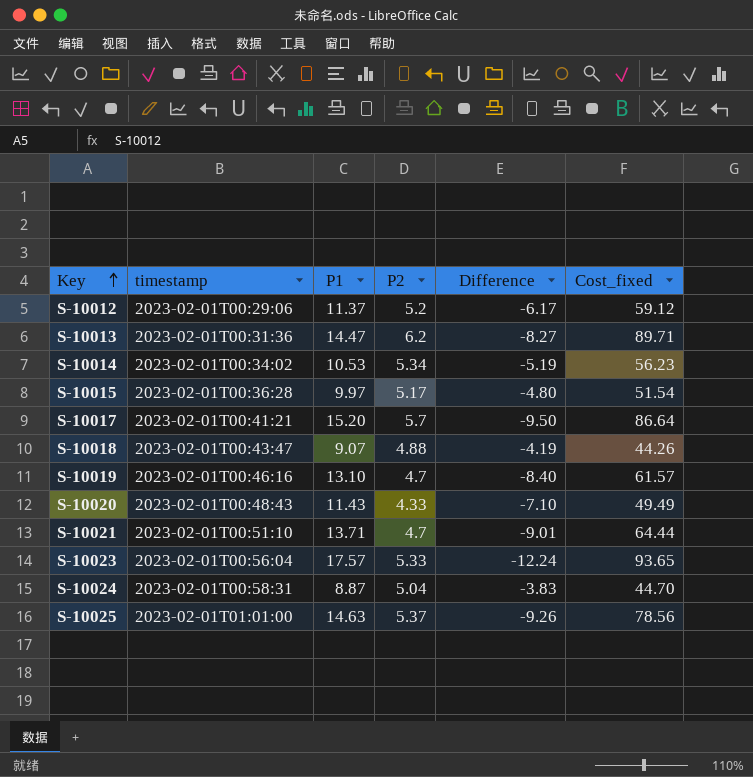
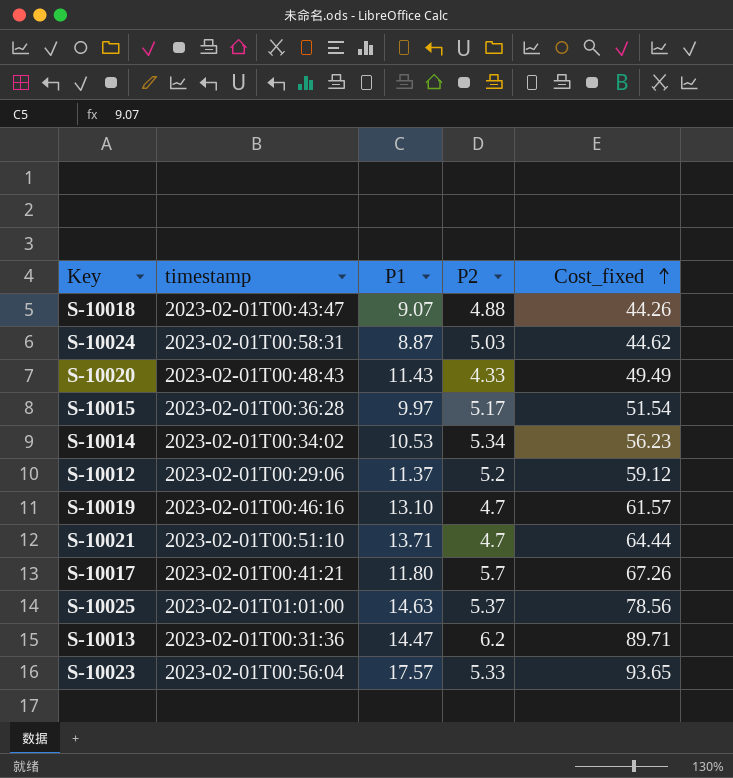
row order: Key ascending -> Cost_fixed ascending
column Difference | formula: [P2] - [P1] -> none
S-10024 | P2: 5.04 -> 5.03
S-10024 | Cost_fixed: 44.70 -> 44.62
S-10017 | P1: 15.20 -> 11.80
S-10017 | Cost_fixed: 86.64 -> 67.26

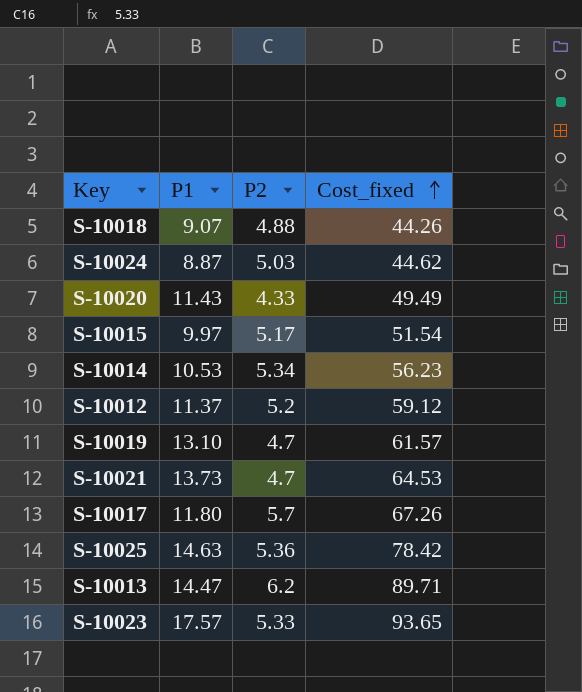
column timestamp | position: 2 -> none
S-10021 | P1: 13.71 -> 13.73
S-10021 | Cost_fixed: 64.44 -> 64.53
S-10025 | P2: 5.37 -> 5.36
S-10025 | Cost_fixed: 78.56 -> 78.42

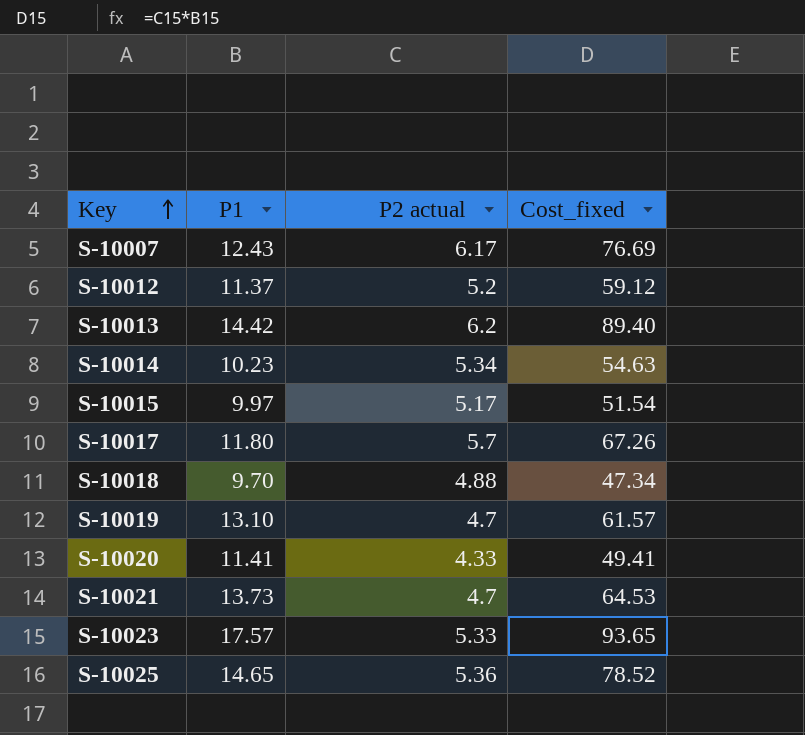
row order: Cost_fixed ascending -> Key ascending
column name: P2 -> P2 actual
row S-10024: 8.87 | 5.03 | 44.62 -> none
row S-10007: none -> 12.43 | 6.17 | 76.69
S-10013 | P1: 14.47 -> 14.42
S-10013 | Cost_fixed: 89.71 -> 89.40
S-10014 | P1: 10.53 -> 10.23
S-10014 | Cost_fixed: 56.23 -> 54.63
S-10018 | P1: 9.07 -> 9.70
S-10018 | Cost_fixed: 44.26 -> 47.34
S-10020 | P1: 11.43 -> 11.41
S-10020 | Cost_fixed: 49.49 -> 49.41
S-10025 | P1: 14.63 -> 14.65
S-10025 | Cost_fixed: 78.42 -> 78.52

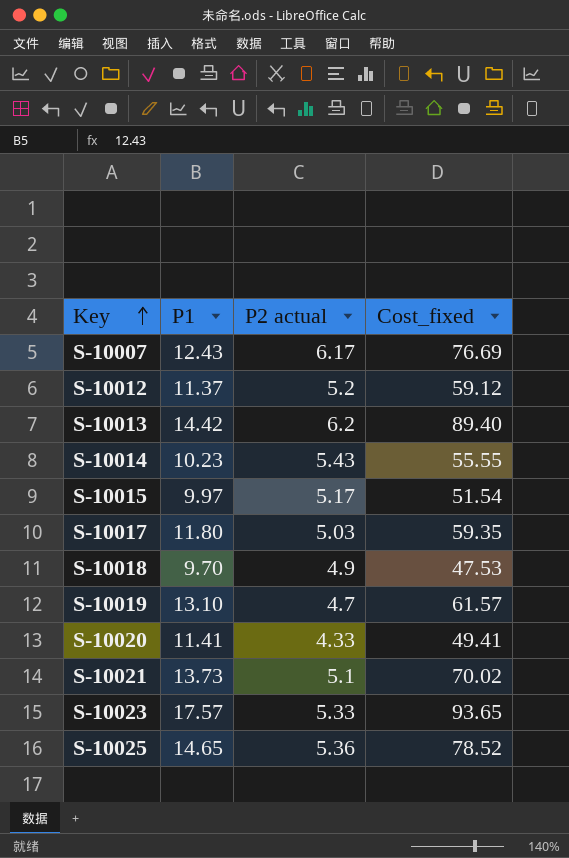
S-10014 | P2 actual: 5.34 -> 5.43
S-10014 | Cost_fixed: 54.63 -> 55.55
S-10017 | P2 actual: 5.7 -> 5.03
S-10017 | Cost_fixed: 67.26 -> 59.35
S-10018 | P2 actual: 4.88 -> 4.9
S-10018 | Cost_fixed: 47.34 -> 47.53
S-10021 | P2 actual: 4.7 -> 5.1
S-10021 | Cost_fixed: 64.53 -> 70.02

